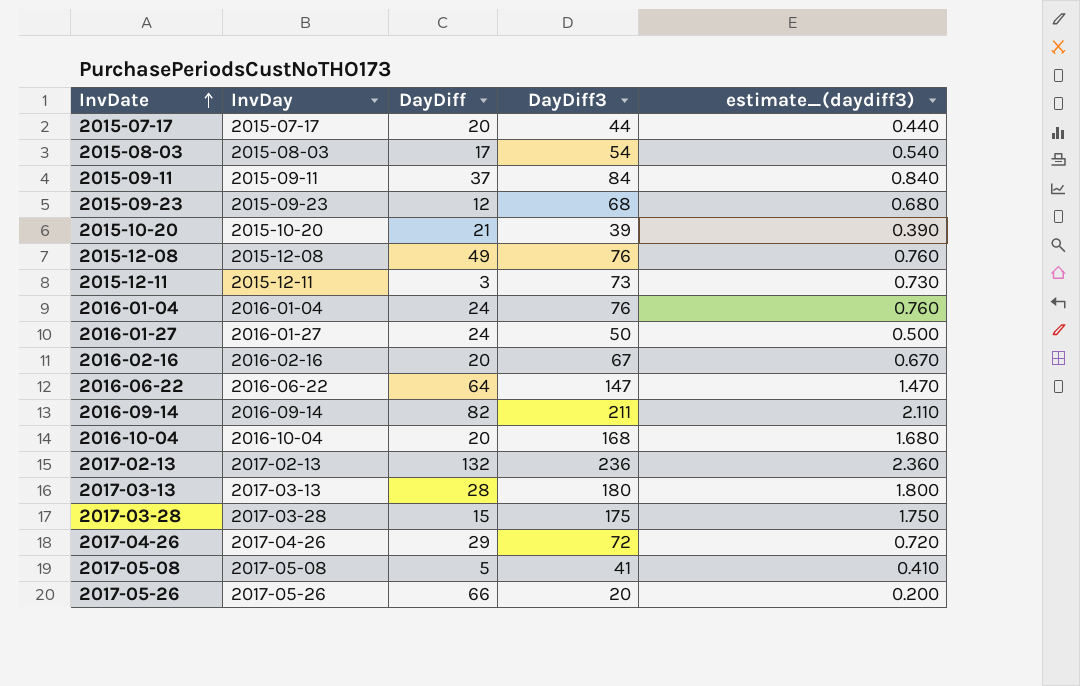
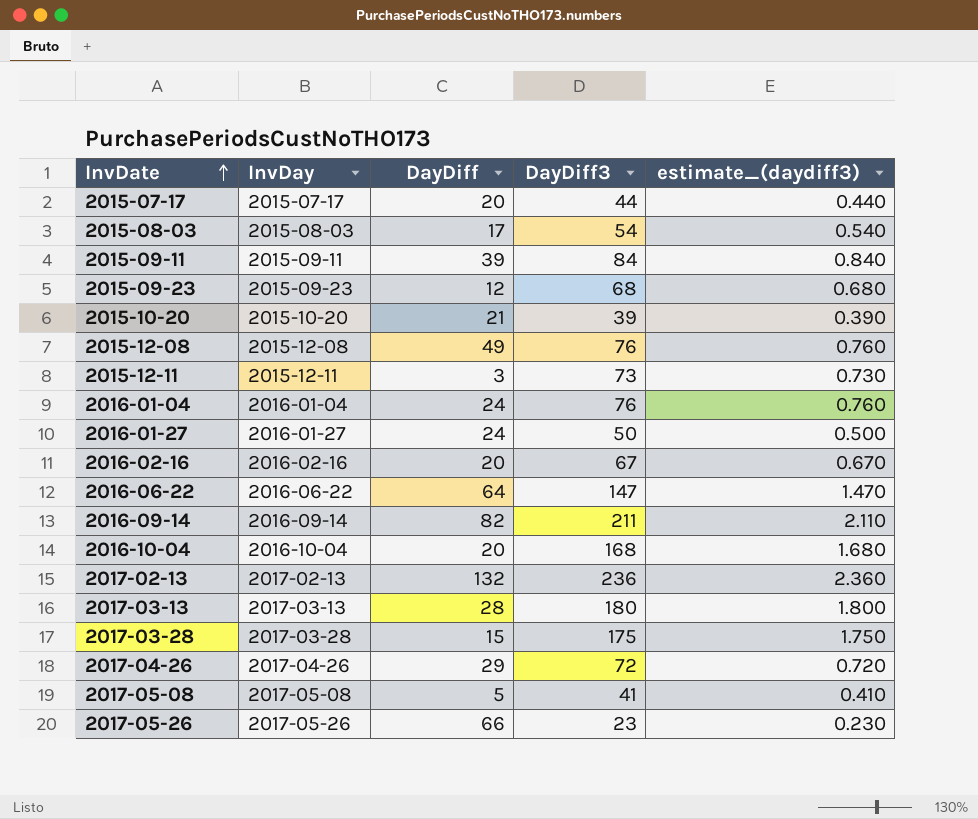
2015-09-11 | DayDiff: 37 -> 39
2017-05-26 | DayDiff3: 20 -> 23
2017-05-26 | estimate_(daydiff3): 0.200 -> 0.230

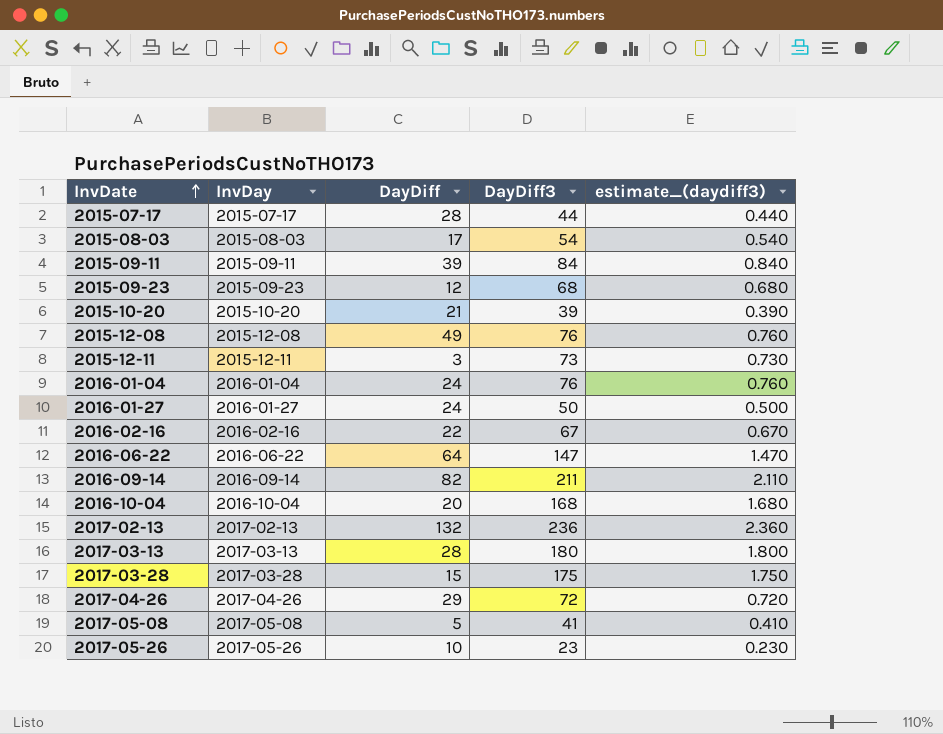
2015-07-17 | DayDiff: 20 -> 28
2016-02-16 | DayDiff: 20 -> 22
2017-05-26 | DayDiff: 66 -> 10

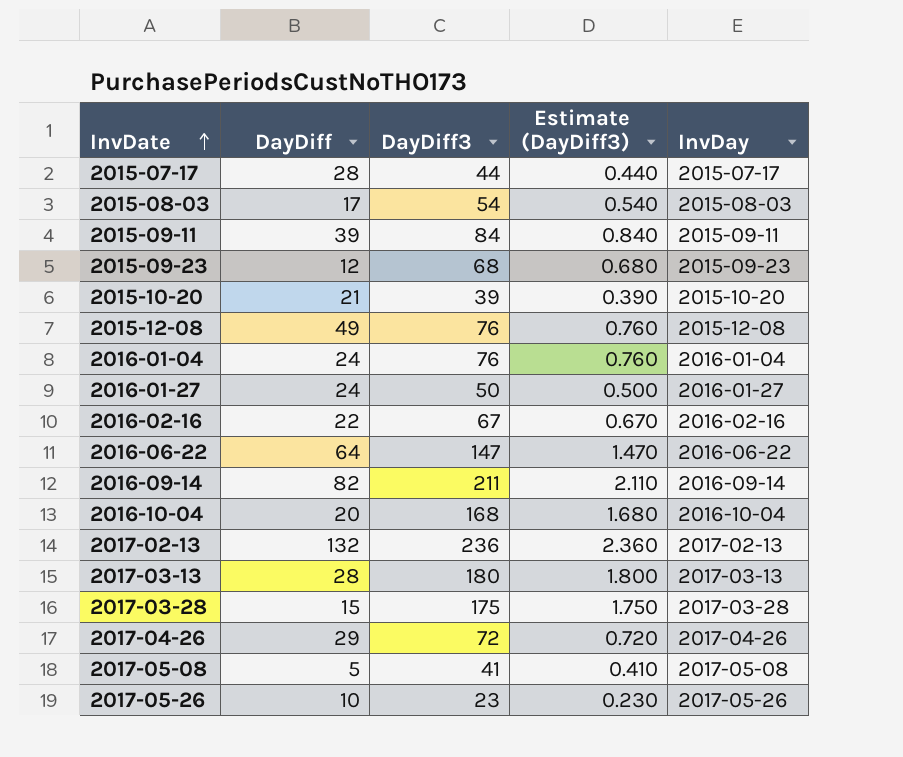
column name: estimate_(daydiff3) -> Estimate (DayDiff3)
column InvDay | position: 2 -> 5
row 2015-12-11: 2015-12-11 | 3 | 73 | 0.730 -> none

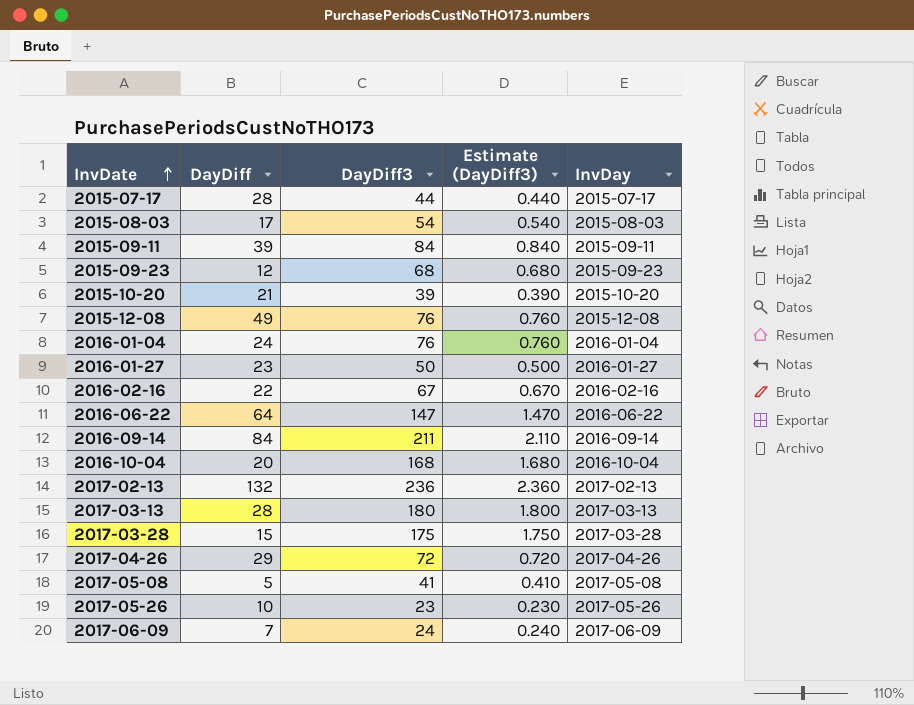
2016-01-27 | DayDiff: 24 -> 23
2016-09-14 | DayDiff: 82 -> 84
row 2017-06-09: none -> 7 | 24 | 0.240 | 2017-06-09

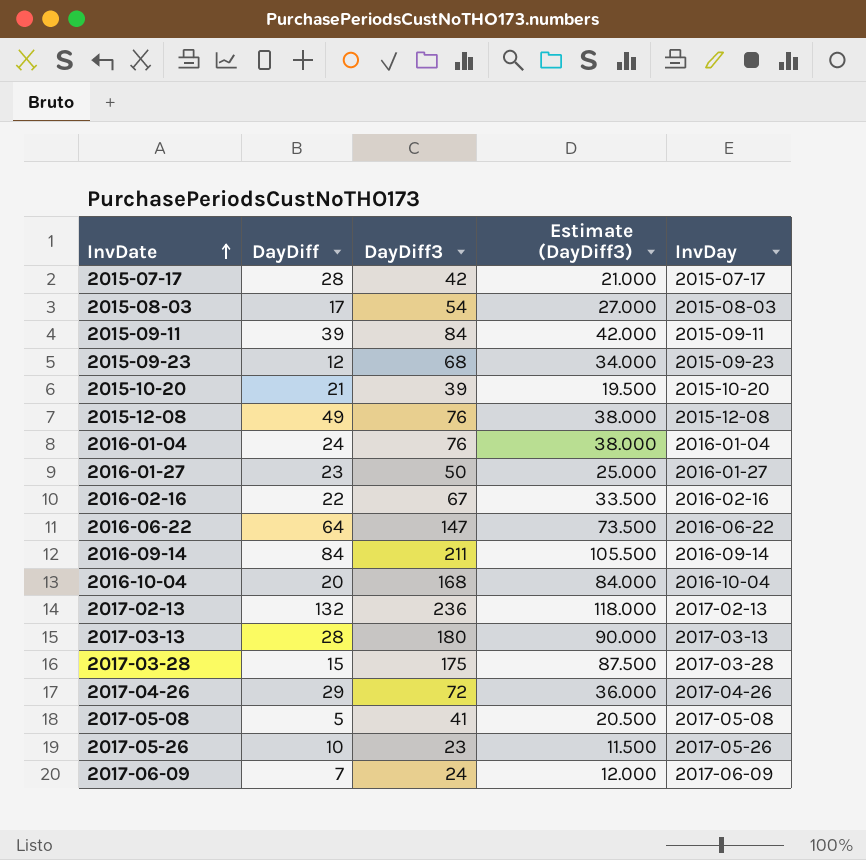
column Estimate (DayDiff3) | formula: [DayDiff3] * 0.01 -> [DayDiff3] * 0.5
2015-07-17 | DayDiff3: 44 -> 42

